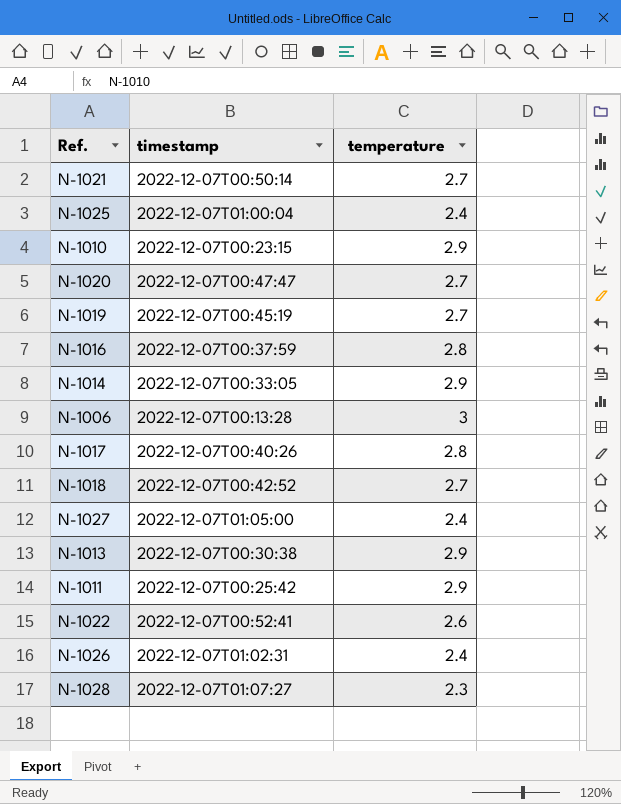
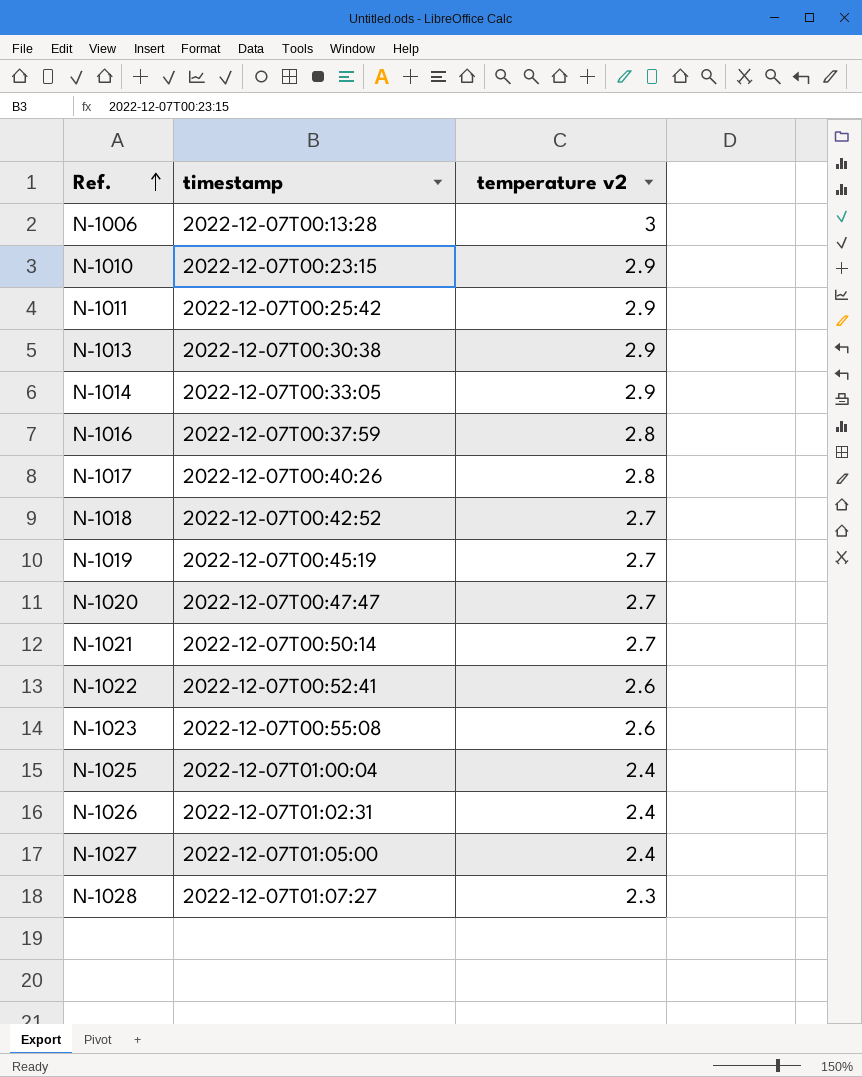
row order: none -> Ref. ascending
column name: temperature -> temperature v2
row N-1023: none -> 2022-12-07T00:55:08 | 2.6

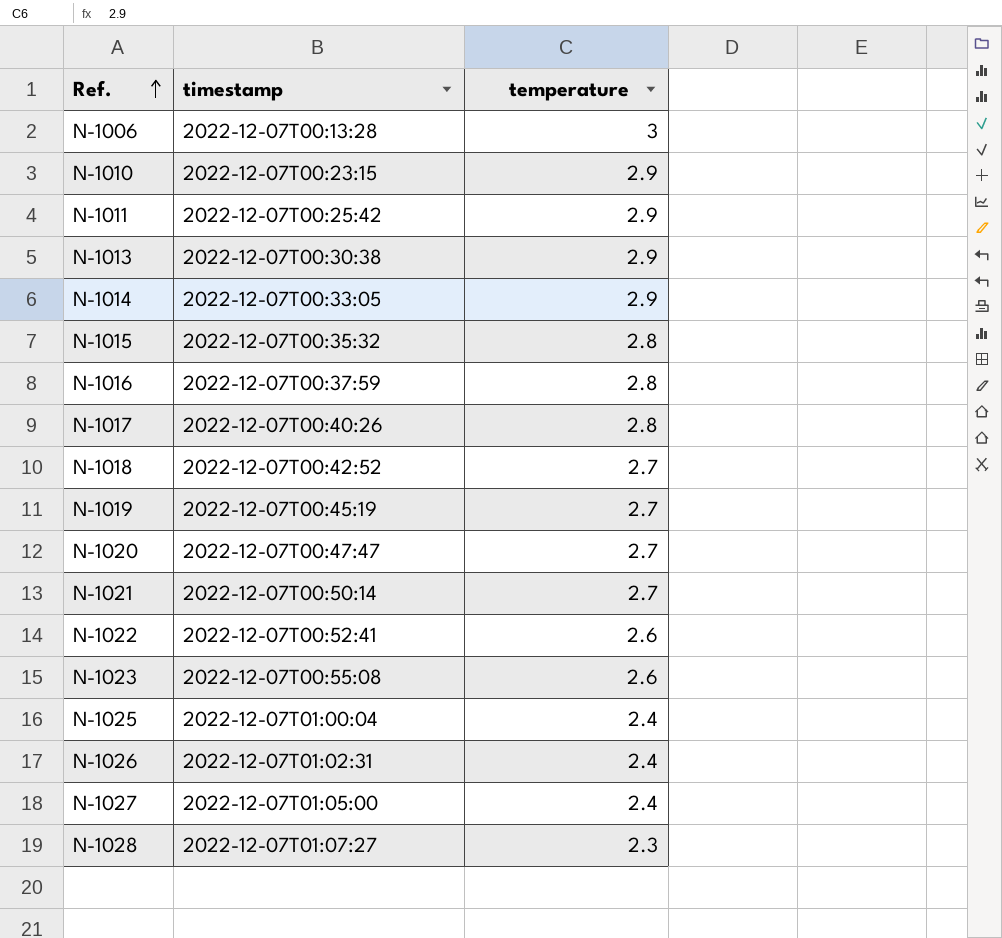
column name: temperature v2 -> temperature
row N-1015: none -> 2022-12-07T00:35:32 | 2.8

